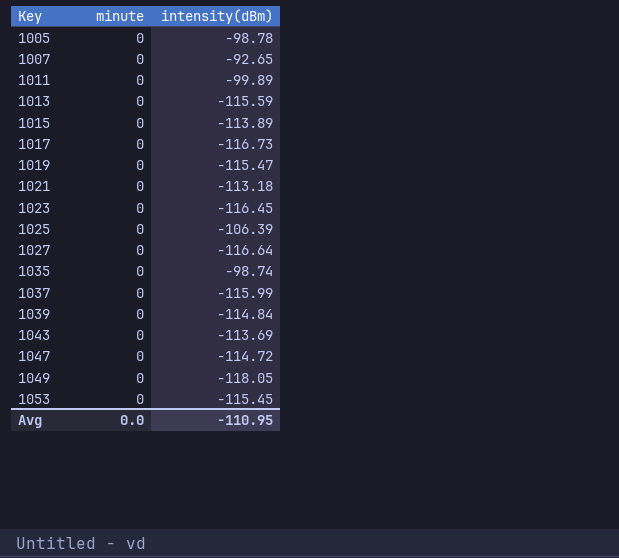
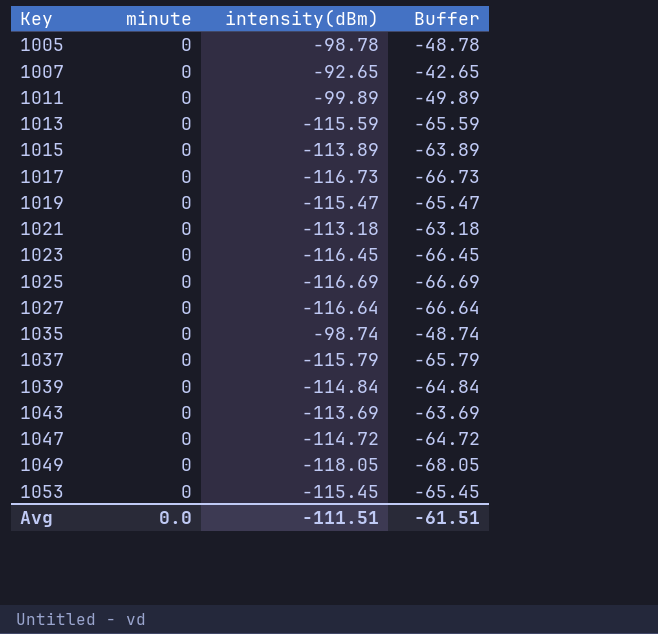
column Buffer | formula: none -> [intensity(dBm)] + 50
1025 | intensity(dBm): -106.39 -> -116.69
1037 | intensity(dBm): -115.99 -> -115.79
Avg | intensity(dBm): -110.95 -> -111.51

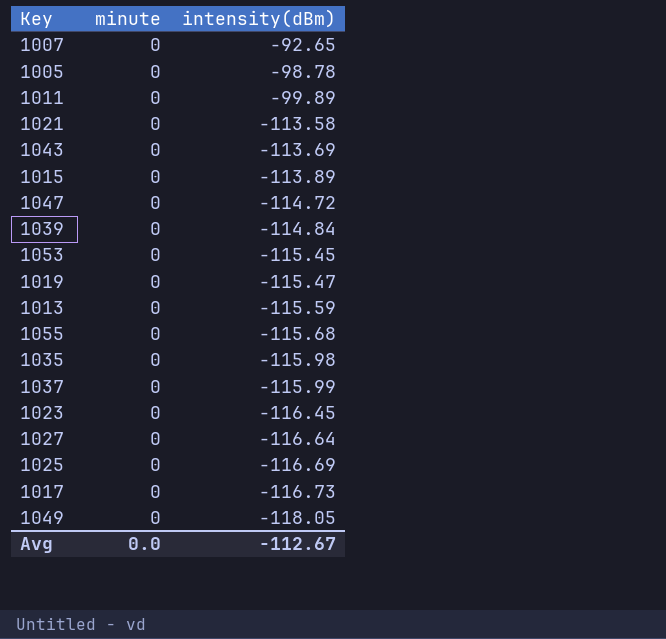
row order: Key ascending -> intensity(dBm) descending
column Buffer | formula: [intensity(dBm)] + 50 -> none
1021 | intensity(dBm): -113.18 -> -113.58
row 1055: none -> 0 | -115.68
1035 | intensity(dBm): -98.74 -> -115.98
1037 | intensity(dBm): -115.79 -> -115.99
Avg | intensity(dBm): -111.51 -> -112.67

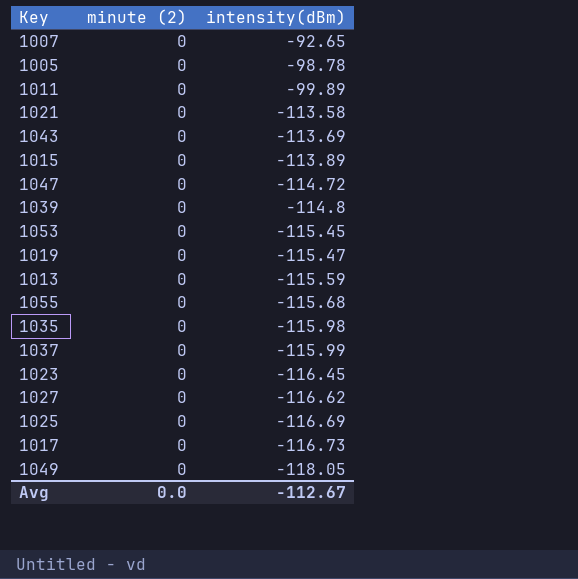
column name: minute -> minute (2)
1039 | intensity(dBm): -114.84 -> -114.8
1027 | intensity(dBm): -116.64 -> -116.62

